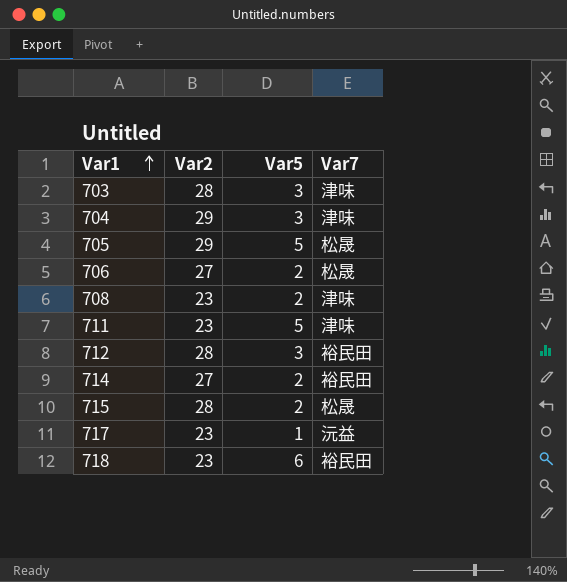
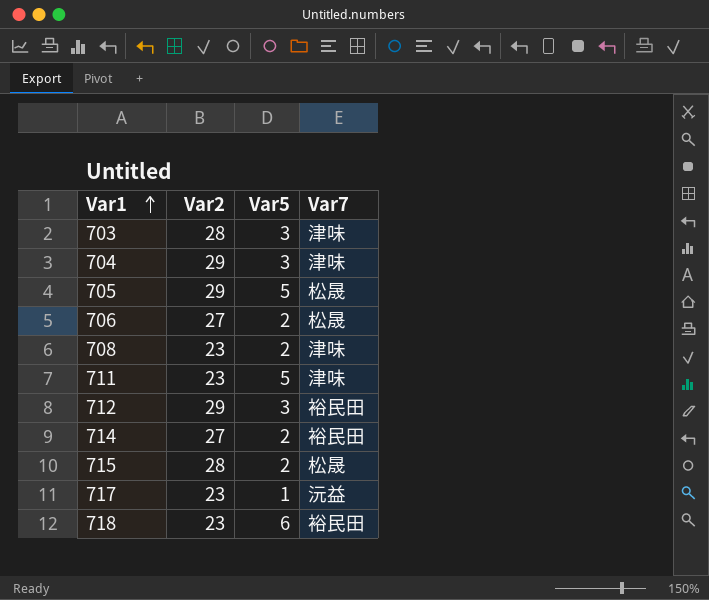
712 | Var2: 28 -> 29

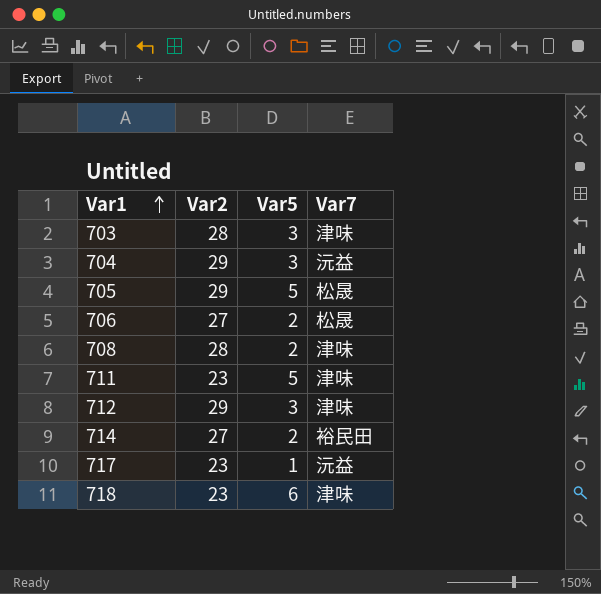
row 715: 28 | 2 | 松晟 -> none
704 | Var7: 津味 -> 沅益
708 | Var2: 23 -> 28
712 | Var7: 裕民田 -> 津味
718 | Var7: 裕民田 -> 津味

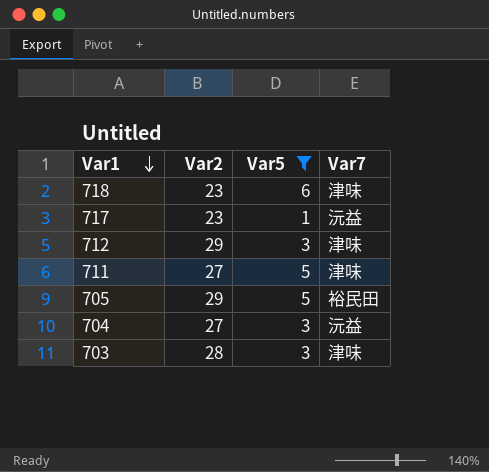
filter: none -> Var5 != 2
row order: Var1 ascending -> Var1 descending
711 | Var2: 23 -> 27
705 | Var7: 松晟 -> 裕民田
704 | Var2: 29 -> 27

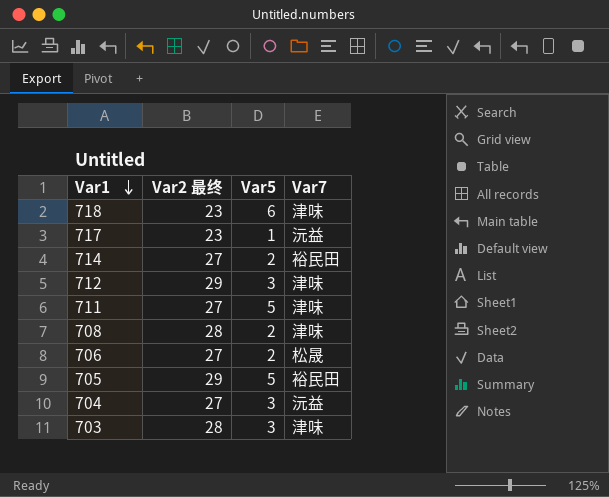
filter: Var5 != 2 -> none
column name: Var2 -> Var2 最终

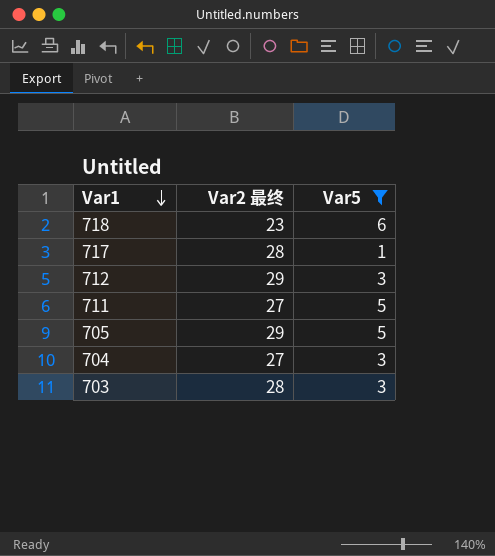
filter: none -> Var5 != 2
column Var7 | position: 4 -> none
717 | Var2 最终: 23 -> 28

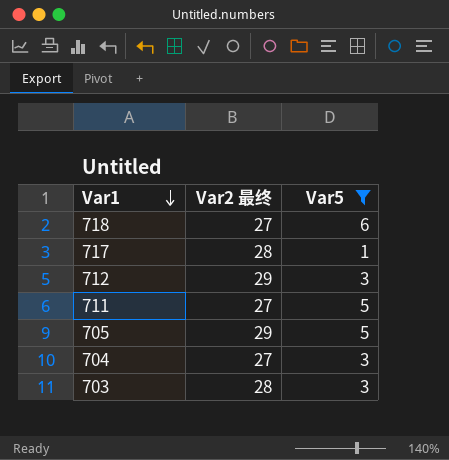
718 | Var2 最终: 23 -> 27

